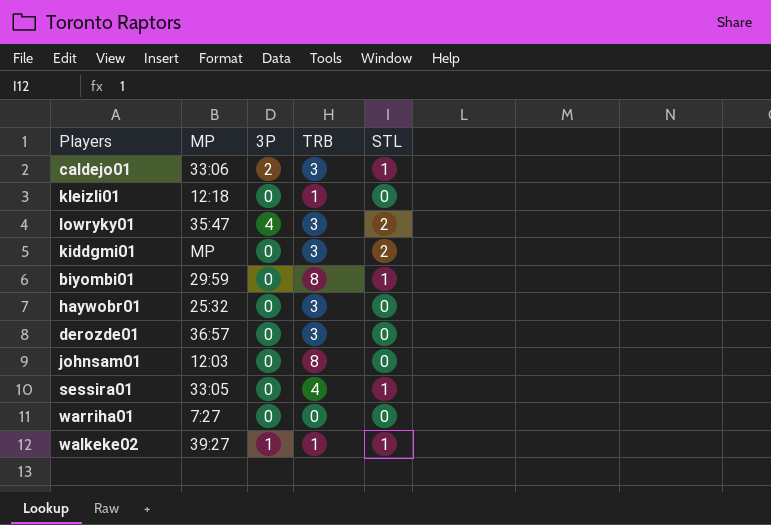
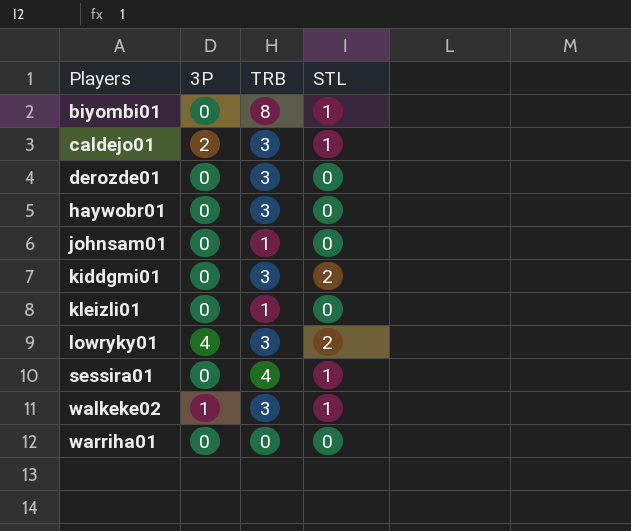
row order: none -> Players ascending
column MP | position: 2 -> none
johnsam01 | TRB: 8 -> 1
walkeke02 | TRB: 1 -> 3

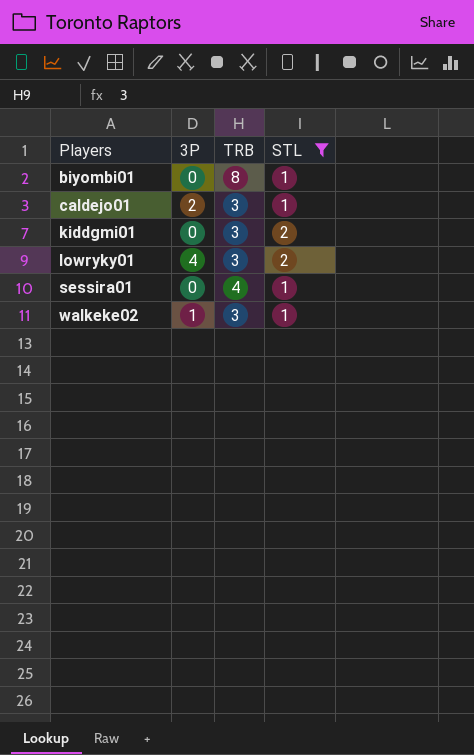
filter: none -> STL != 0

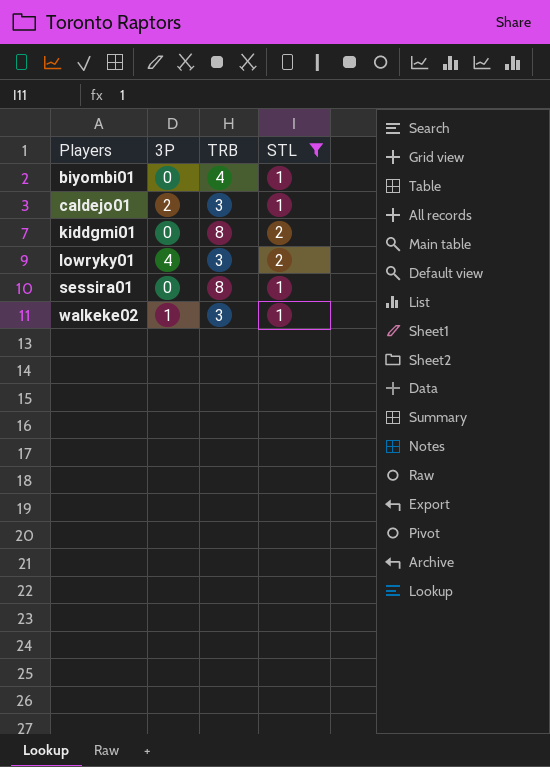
biyombi01 | TRB: 8 -> 4
kiddgmi01 | TRB: 3 -> 8
sessira01 | TRB: 4 -> 8

